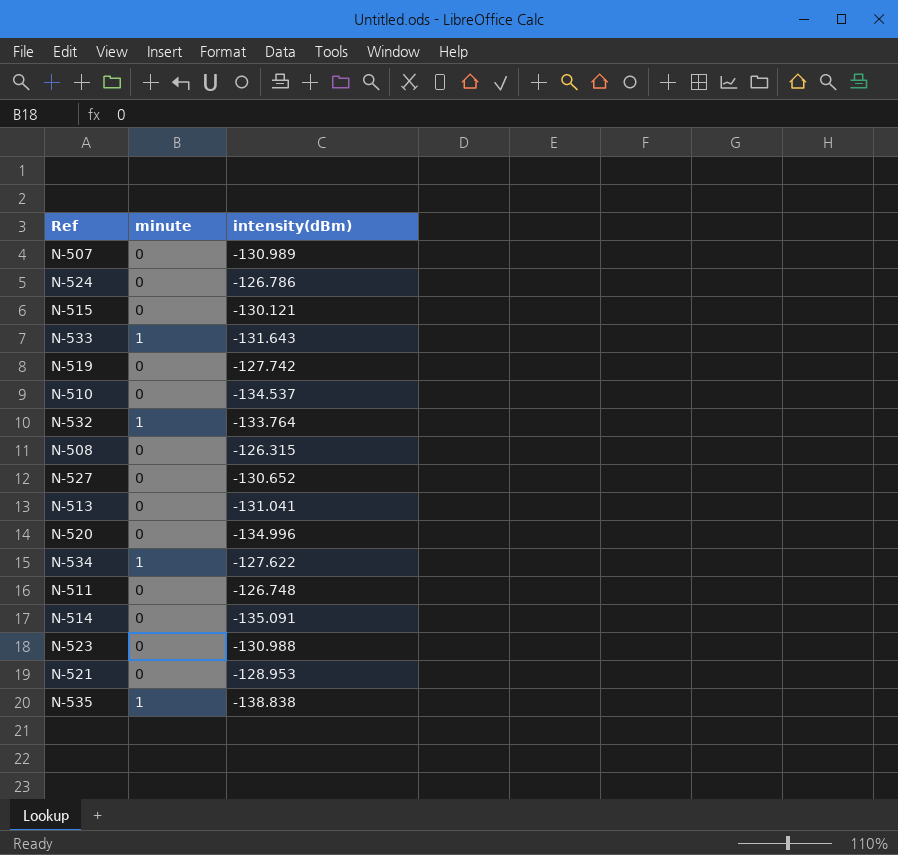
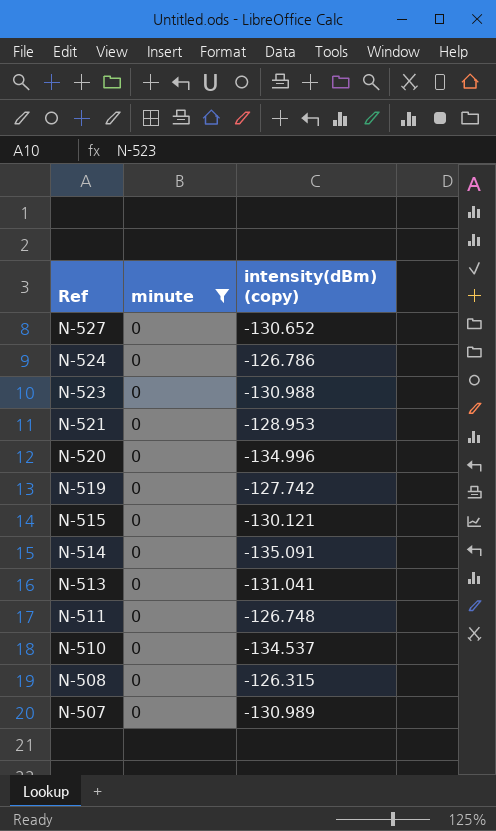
filter: none -> minute = 0
row order: none -> Ref descending
column name: intensity(dBm) -> intensity(dBm) (copy)

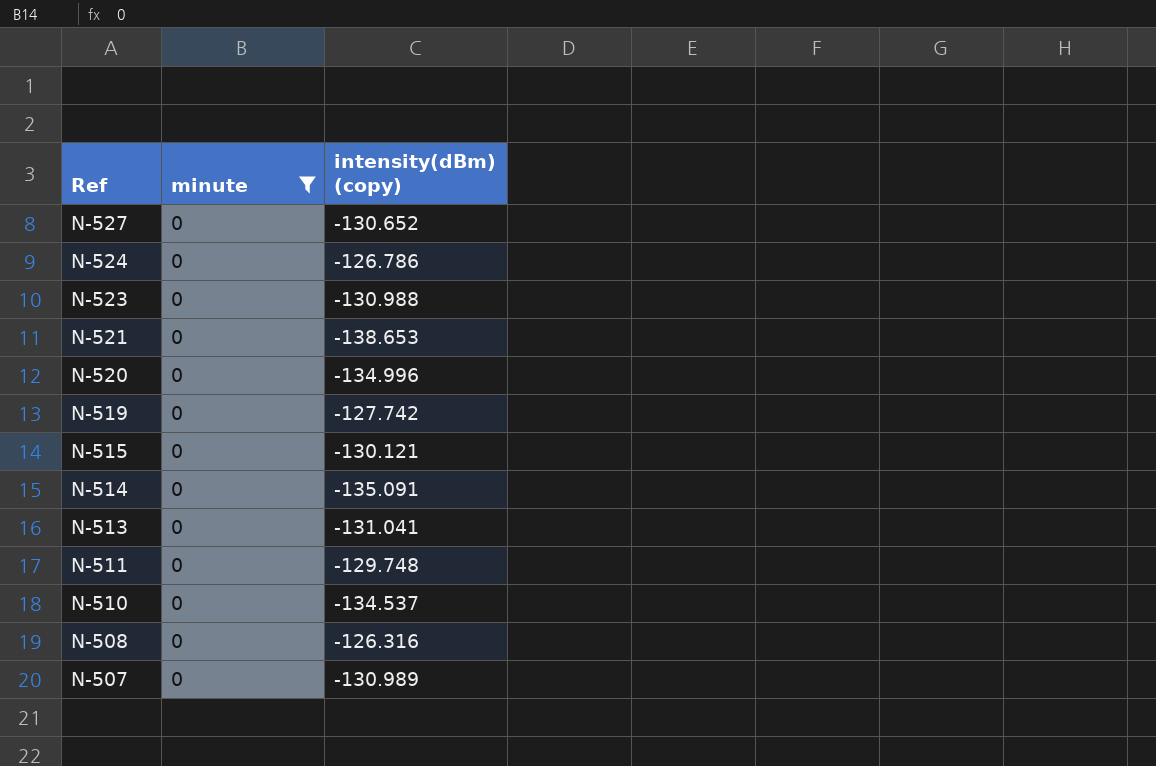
N-521 | intensity(dBm) (copy): -128.953 -> -138.653
N-511 | intensity(dBm) (copy): -126.748 -> -129.748
N-508 | intensity(dBm) (copy): -126.315 -> -126.316

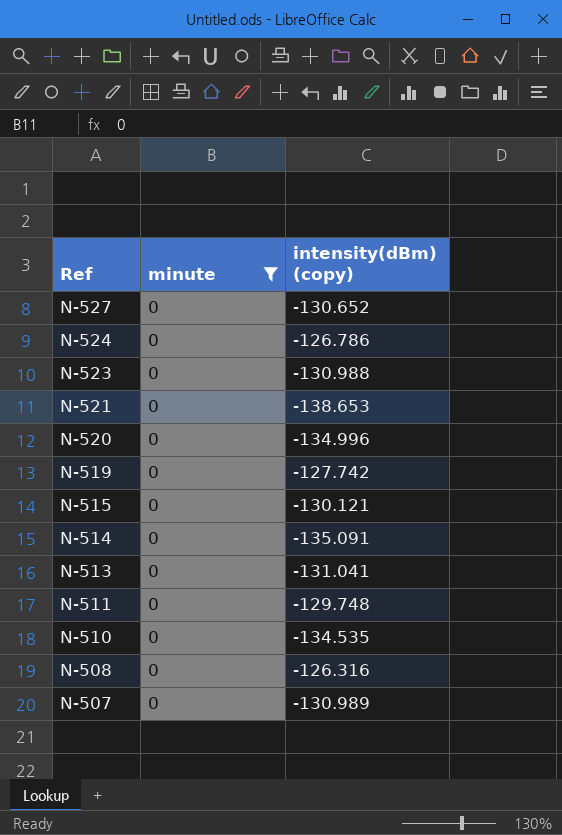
N-510 | intensity(dBm) (copy): -134.537 -> -134.535

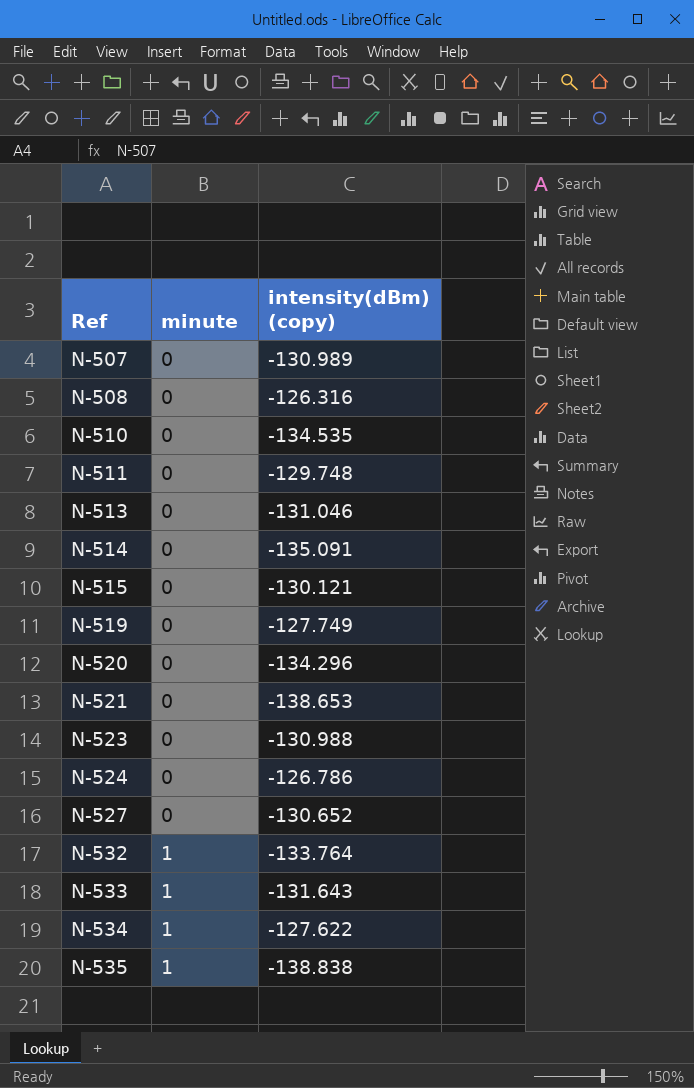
filter: minute = 0 -> none
row order: Ref descending -> Ref ascending
N-513 | intensity(dBm) (copy): -131.041 -> -131.046
N-519 | intensity(dBm) (copy): -127.742 -> -127.749
N-520 | intensity(dBm) (copy): -134.996 -> -134.296

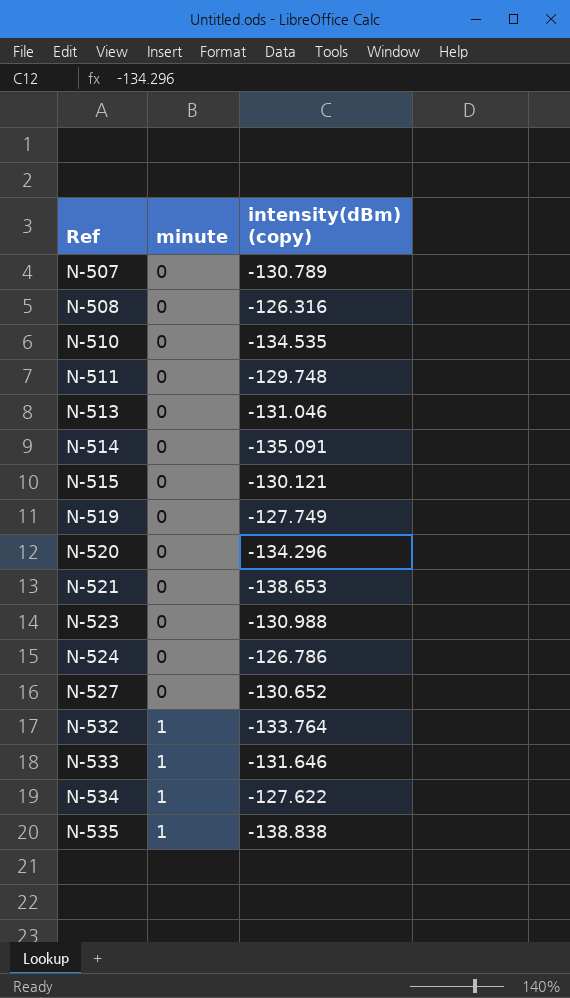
N-507 | intensity(dBm) (copy): -130.989 -> -130.789
N-533 | intensity(dBm) (copy): -131.643 -> -131.646

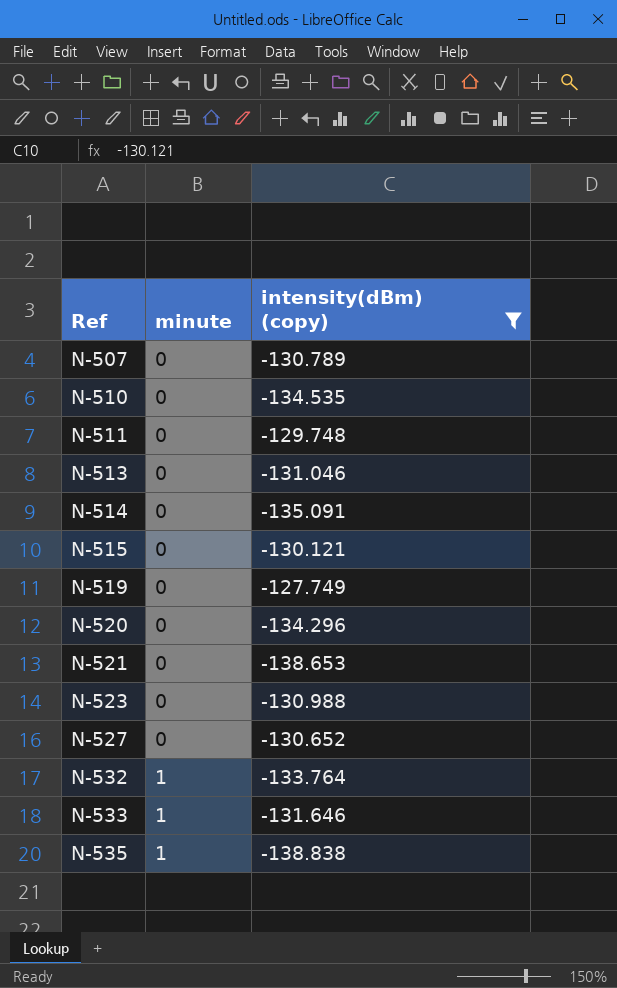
filter: none -> intensity(dBm) (copy) <= -127.749

